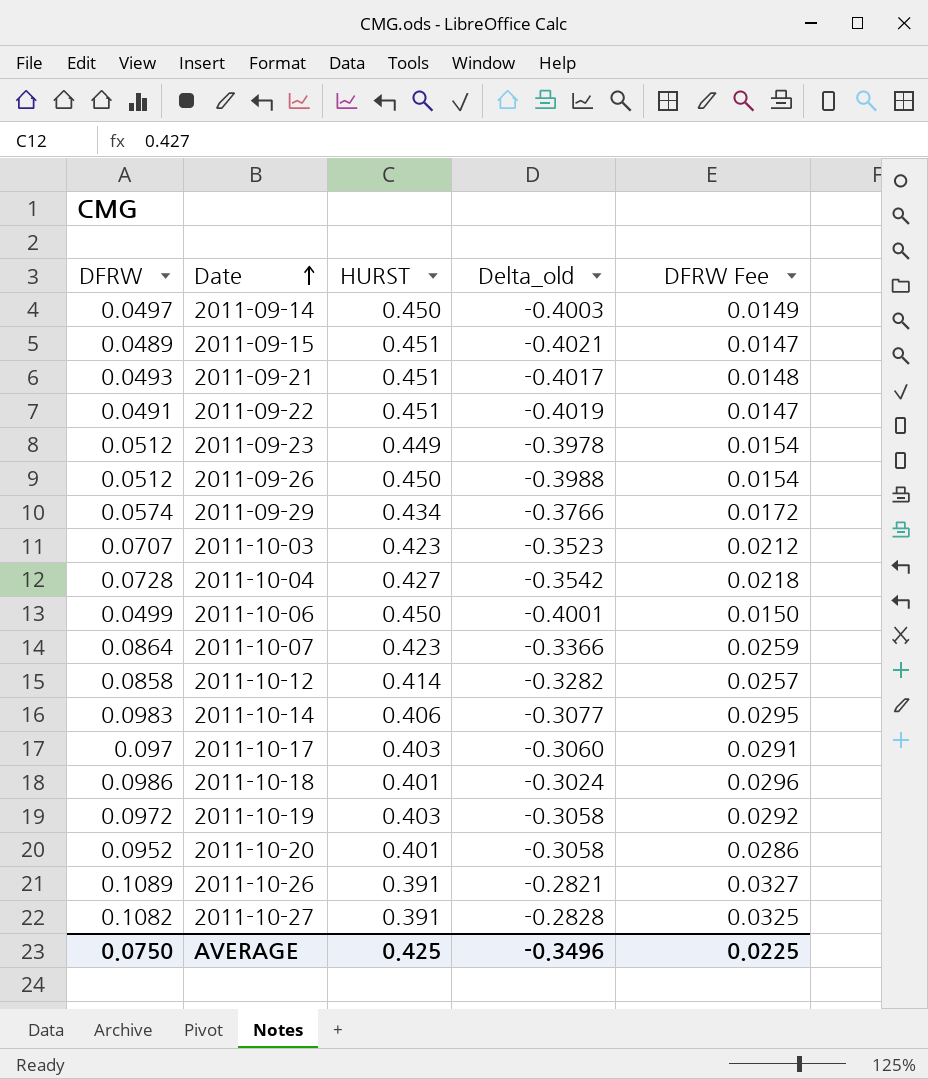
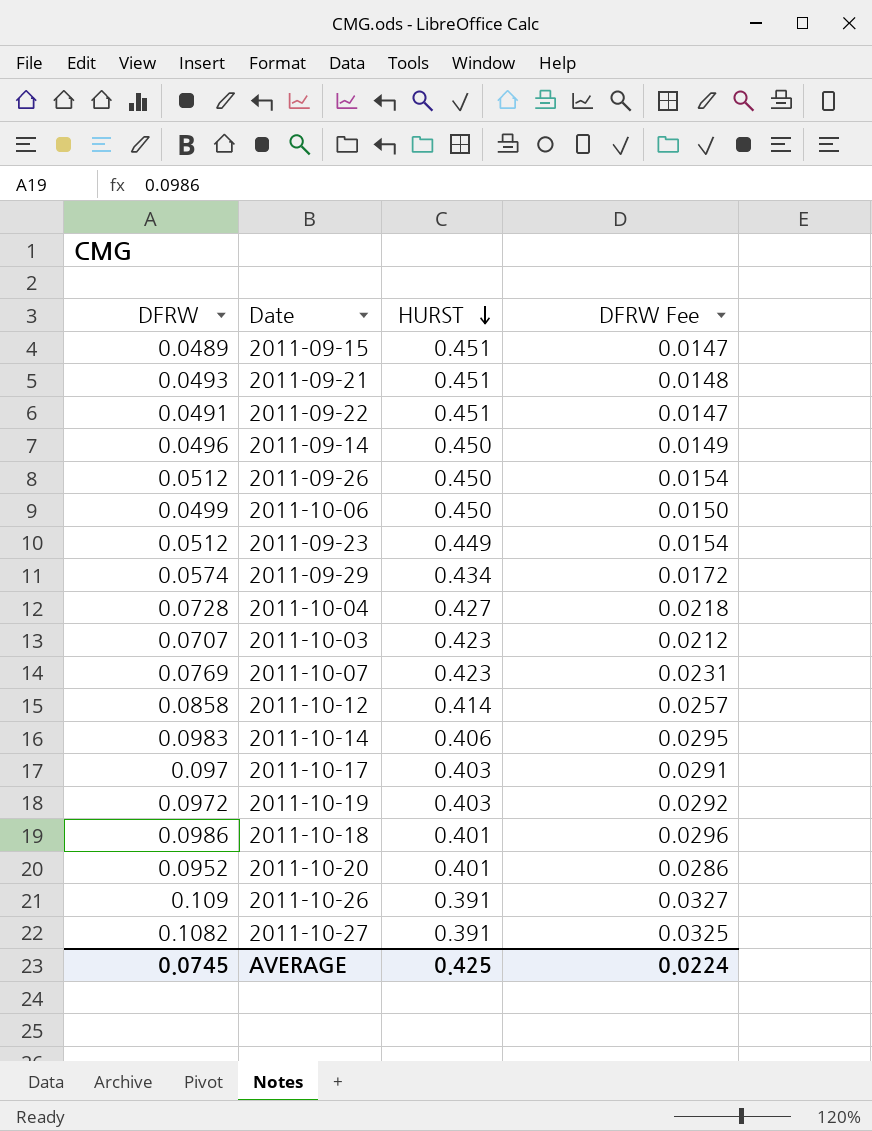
row order: Date ascending -> HURST descending
column Delta_old | formula: [DFRW] - [HURST] -> none
2011-09-14 | DFRW: 0.0497 -> 0.0496
2011-10-07 | DFRW: 0.0864 -> 0.0769
2011-10-07 | DFRW Fee: 0.0259 -> 0.0231
2011-10-26 | DFRW: 0.1089 -> 0.109
AVERAGE | DFRW: 0.0750 -> 0.0745
AVERAGE | DFRW Fee: 0.0225 -> 0.0224

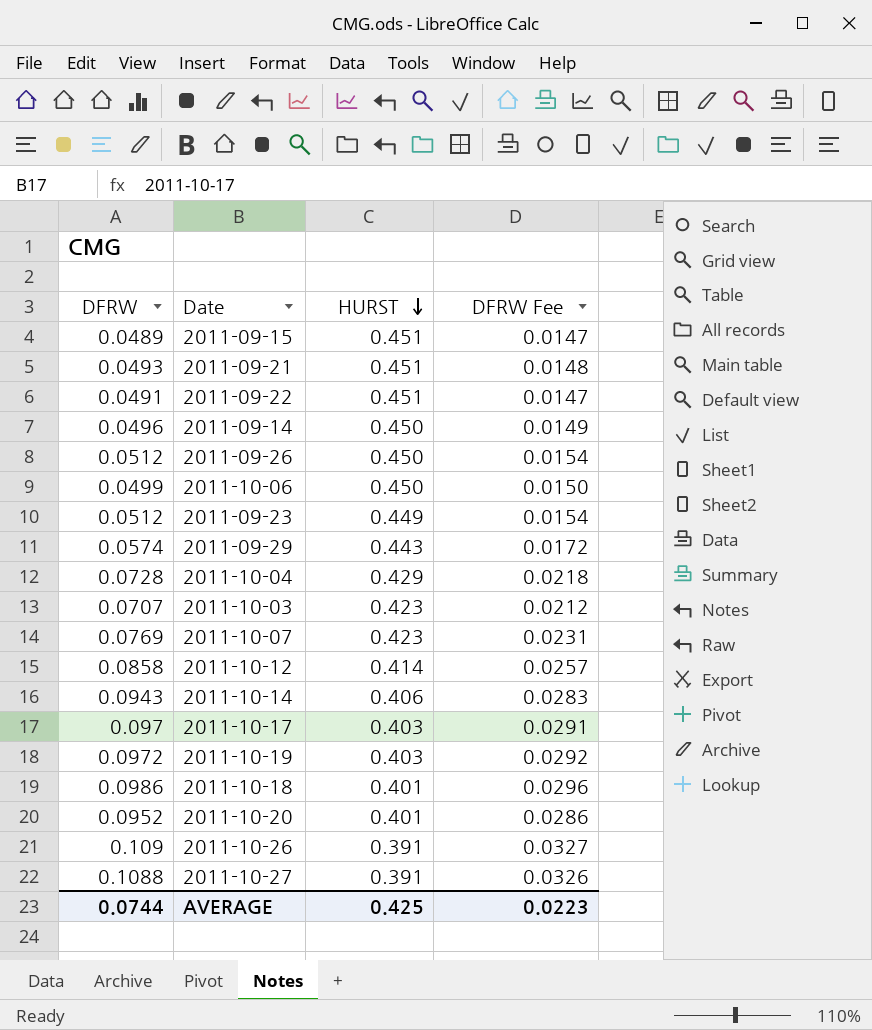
2011-09-29 | HURST: 0.434 -> 0.443
2011-10-04 | HURST: 0.427 -> 0.429
2011-10-14 | DFRW: 0.0983 -> 0.0943
2011-10-14 | DFRW Fee: 0.0295 -> 0.0283
2011-10-27 | DFRW: 0.1082 -> 0.1088
2011-10-27 | DFRW Fee: 0.0325 -> 0.0326
AVERAGE | DFRW: 0.0745 -> 0.0744
AVERAGE | DFRW Fee: 0.0224 -> 0.0223

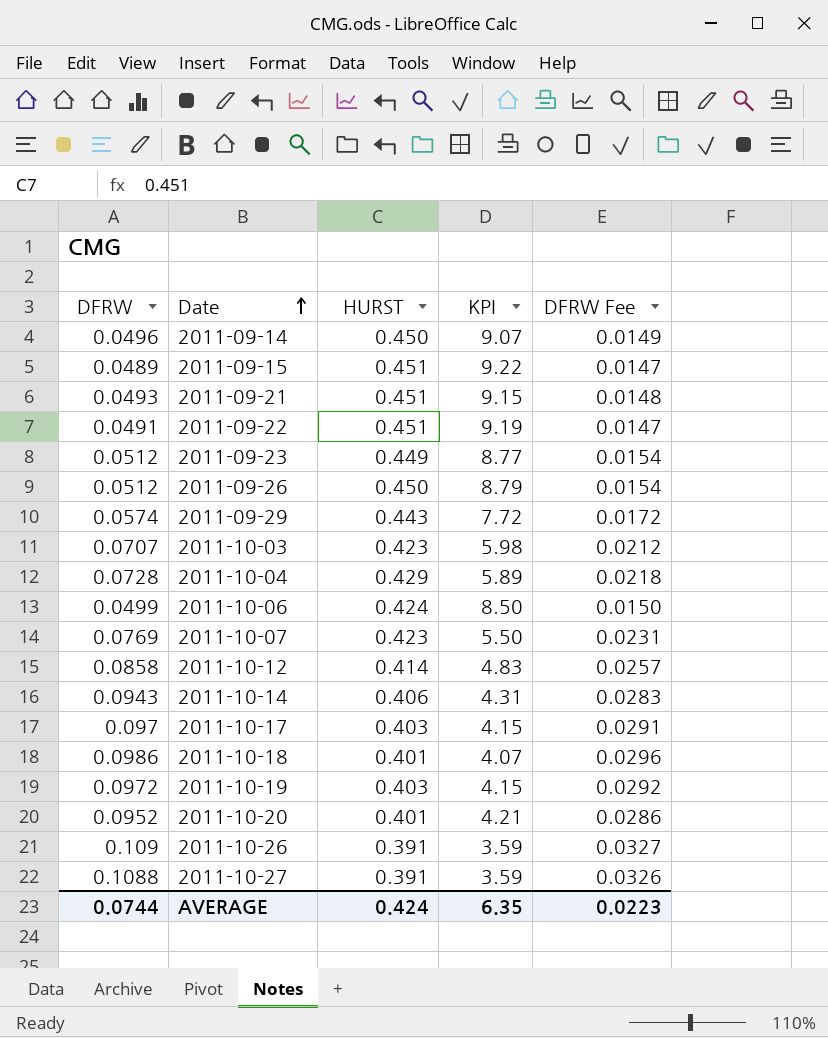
row order: HURST descending -> Date ascending
column KPI | formula: none -> [HURST] / [DFRW]
2011-10-06 | HURST: 0.450 -> 0.424
AVERAGE | HURST: 0.425 -> 0.424

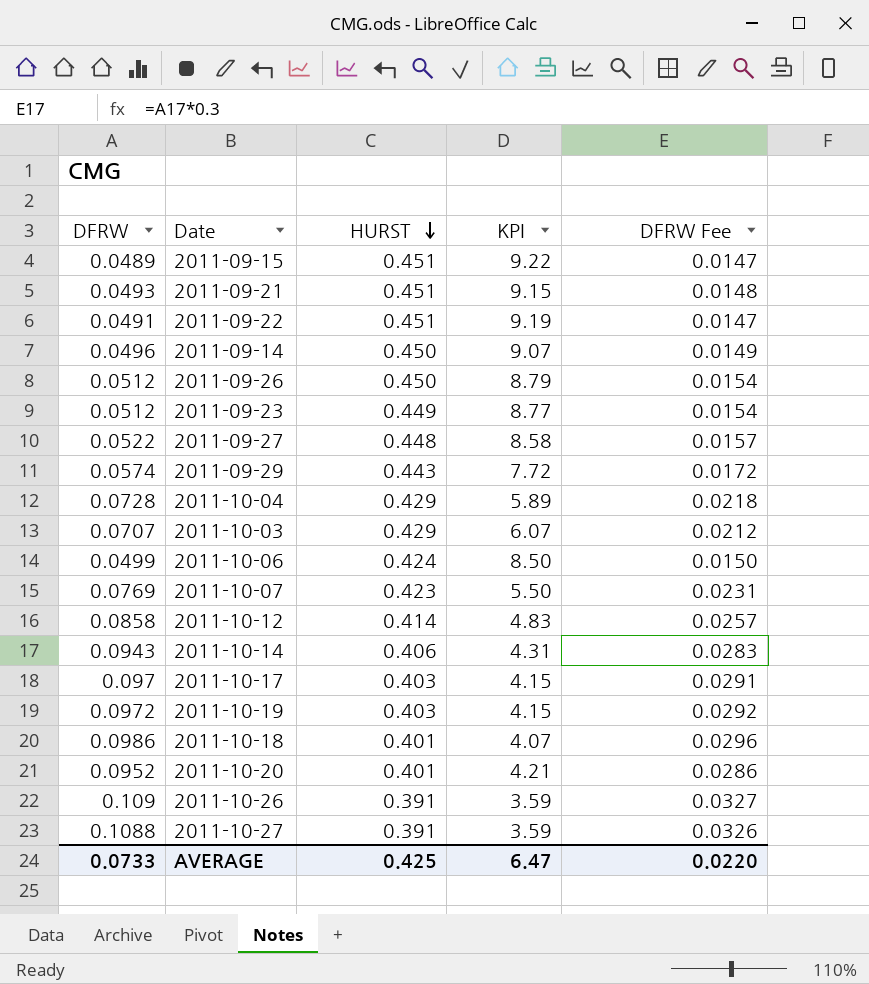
row order: Date ascending -> HURST descending
row 2011-09-27: none -> 0.0522 | 0.448 | 8.58 | 0.0157
2011-10-03 | HURST: 0.423 -> 0.429
2011-10-03 | KPI: 5.98 -> 6.07
AVERAGE | DFRW: 0.0744 -> 0.0733
AVERAGE | HURST: 0.424 -> 0.425
AVERAGE | KPI: 6.35 -> 6.47
AVERAGE | DFRW Fee: 0.0223 -> 0.0220

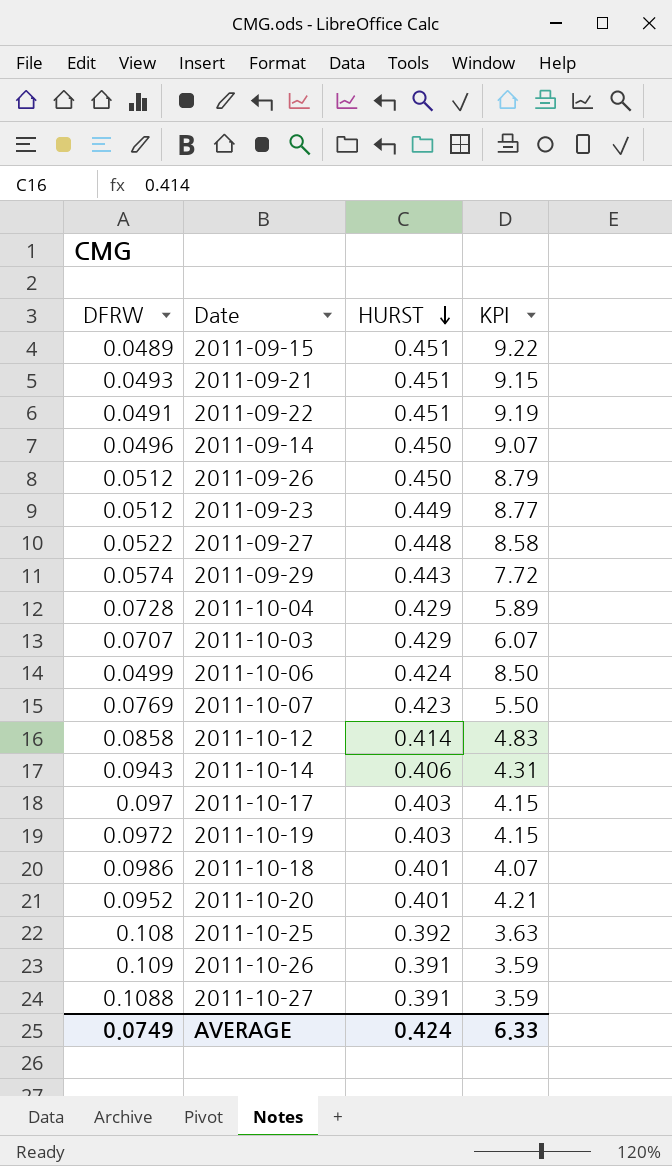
column DFRW Fee | formula: [DFRW] * 0.3 -> none
row 2011-10-25: none -> 0.108 | 0.392 | 3.63
AVERAGE | DFRW: 0.0733 -> 0.0749
AVERAGE | HURST: 0.425 -> 0.424
AVERAGE | KPI: 6.47 -> 6.33

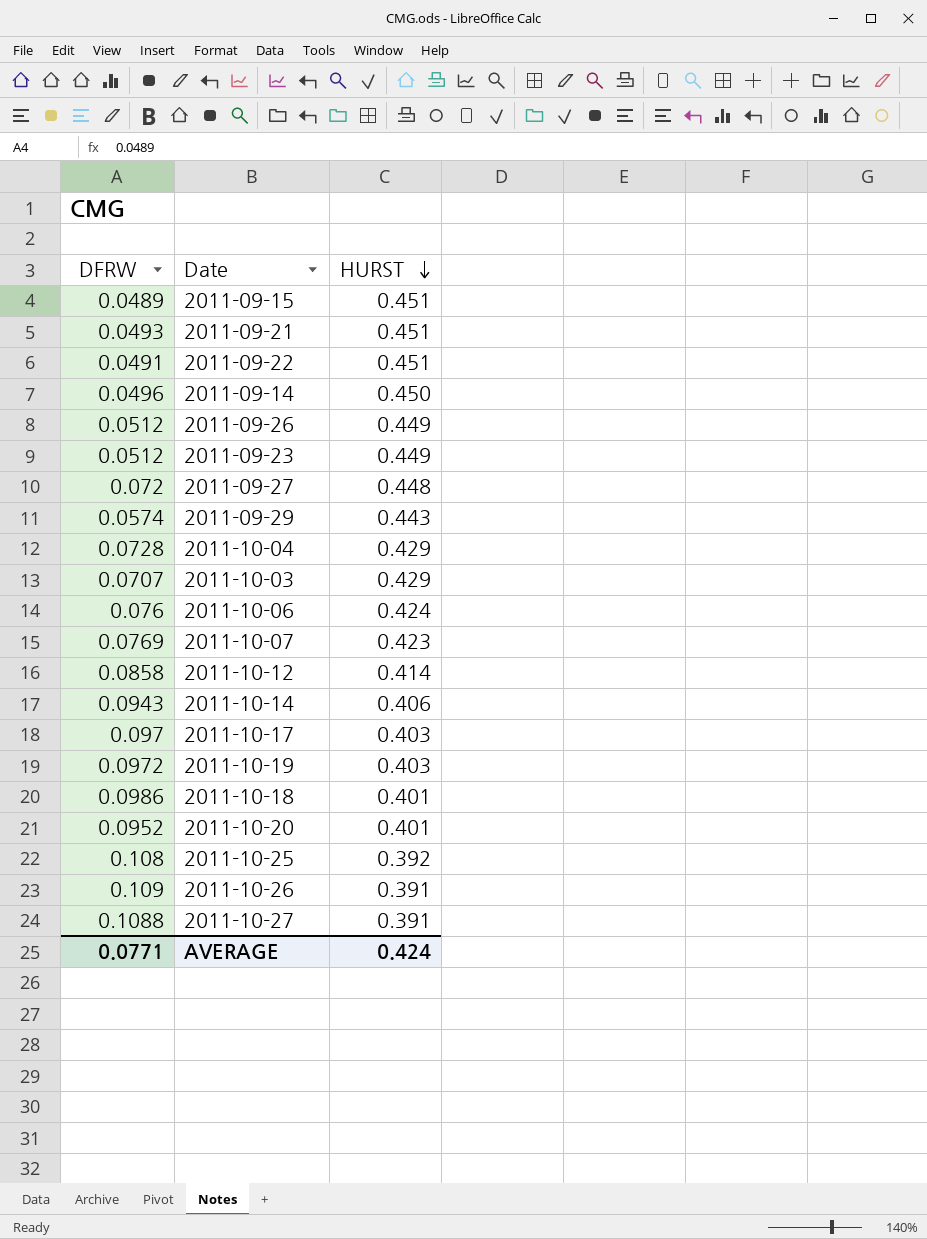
column KPI | formula: [HURST] / [DFRW] -> none
2011-09-26 | HURST: 0.450 -> 0.449
2011-09-27 | DFRW: 0.0522 -> 0.072
2011-10-06 | DFRW: 0.0499 -> 0.076
AVERAGE | DFRW: 0.0749 -> 0.0771

